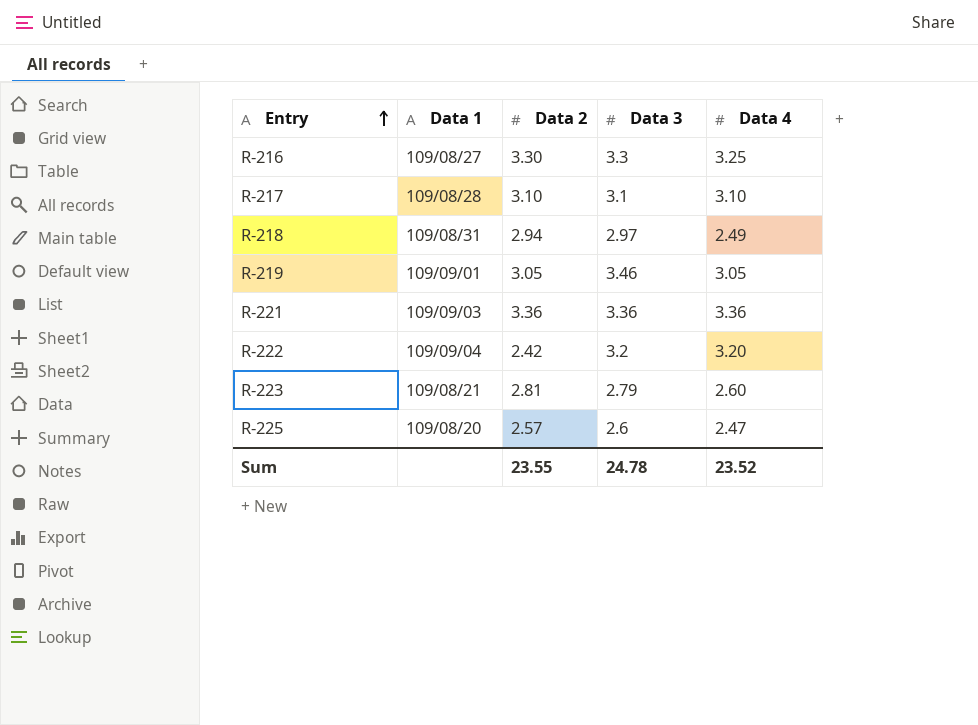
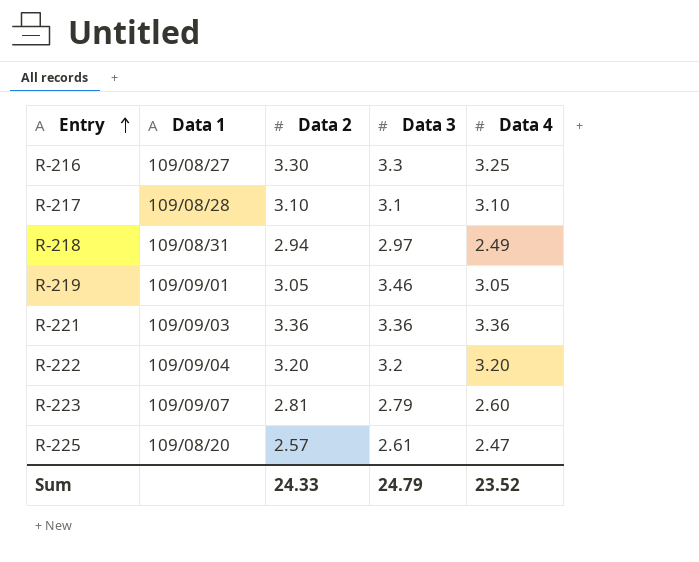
R-222 | Data 2: 2.42 -> 3.20
R-223 | Data 1: 109/08/21 -> 109/09/07
R-225 | Data 3: 2.6 -> 2.61
Sum | Data 2: 23.55 -> 24.33
Sum | Data 3: 24.78 -> 24.79

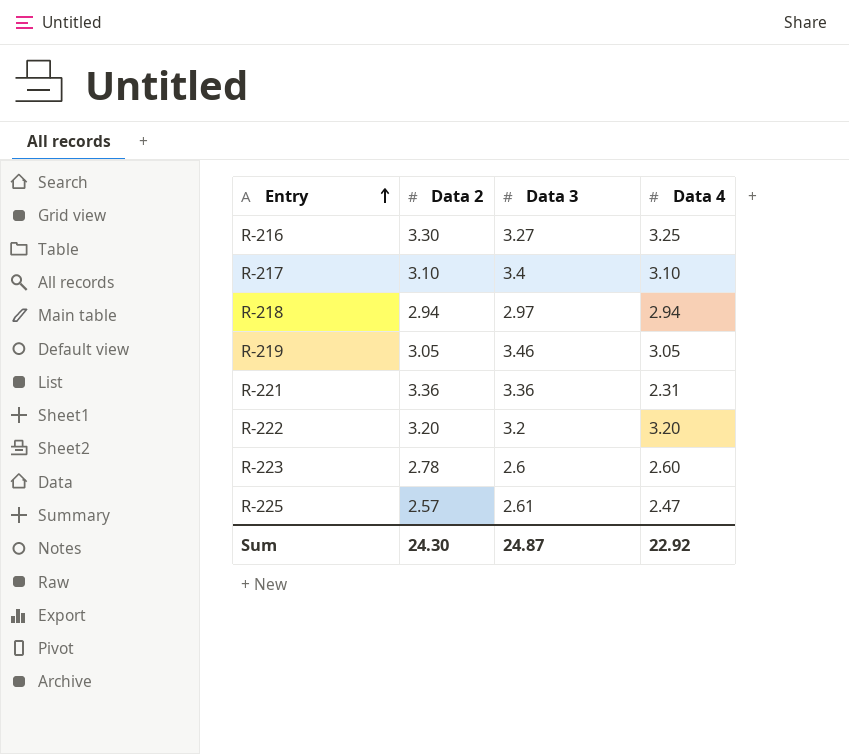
column Data 1 | position: 2 -> none
R-216 | Data 3: 3.3 -> 3.27
R-217 | Data 3: 3.1 -> 3.4
R-218 | Data 4: 2.49 -> 2.94
R-221 | Data 4: 3.36 -> 2.31
R-223 | Data 2: 2.81 -> 2.78
R-223 | Data 3: 2.79 -> 2.6
Sum | Data 2: 24.33 -> 24.30
Sum | Data 3: 24.79 -> 24.87
Sum | Data 4: 23.52 -> 22.92

